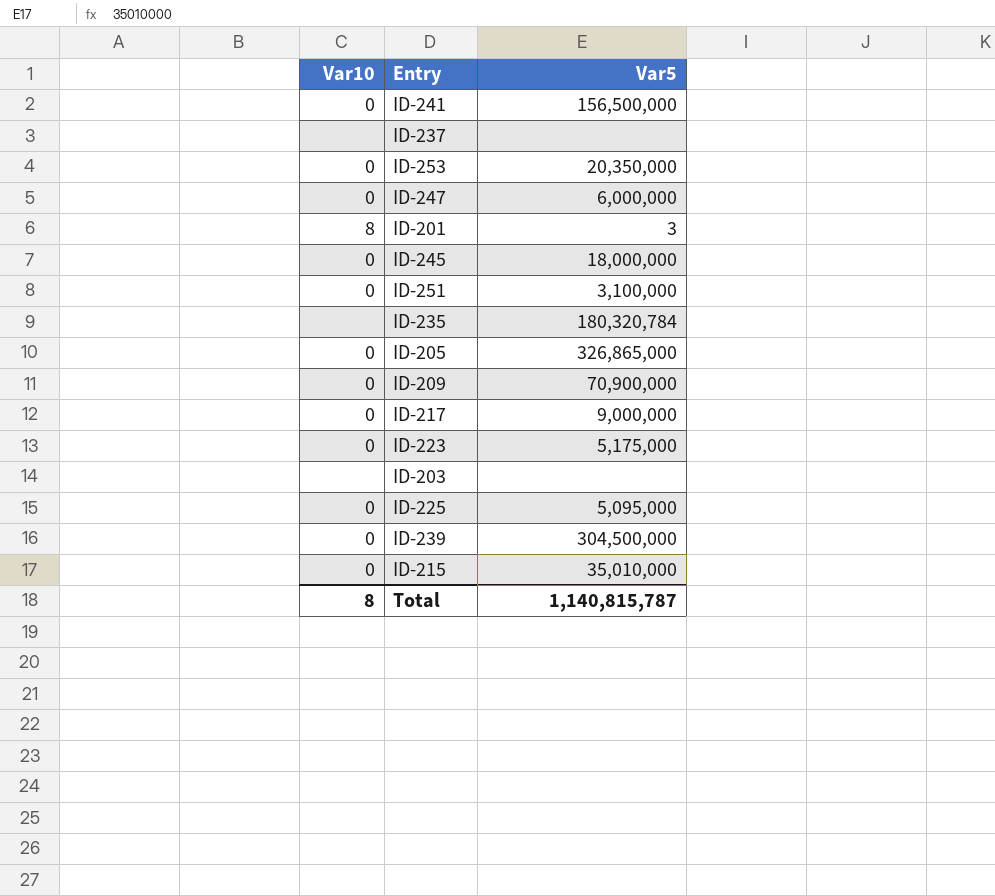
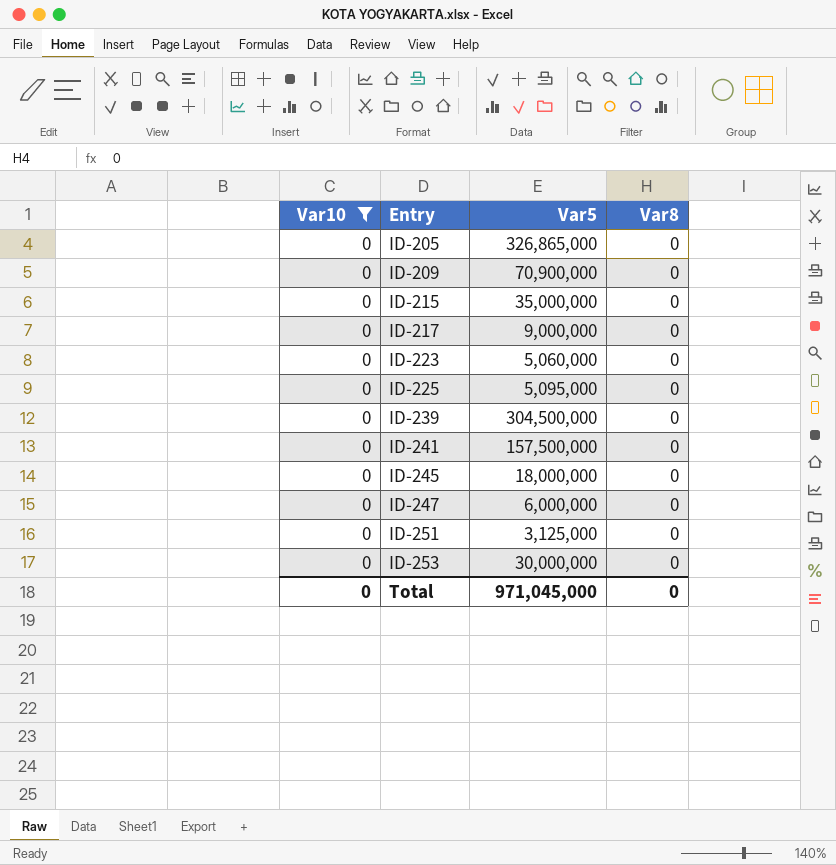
filter: none -> Var10 = 0
row order: none -> Entry ascending
column Var8 | position: none -> 4
ID-215 | Var5: 35,010,000 -> 35,000,000
ID-223 | Var5: 5,175,000 -> 5,060,000
ID-241 | Var5: 156,500,000 -> 157,500,000
ID-251 | Var5: 3,100,000 -> 3,125,000
ID-253 | Var5: 20,350,000 -> 30,000,000
Total | Var10: 8 -> 0
Total | Var5: 1,140,815,787 -> 971,045,000

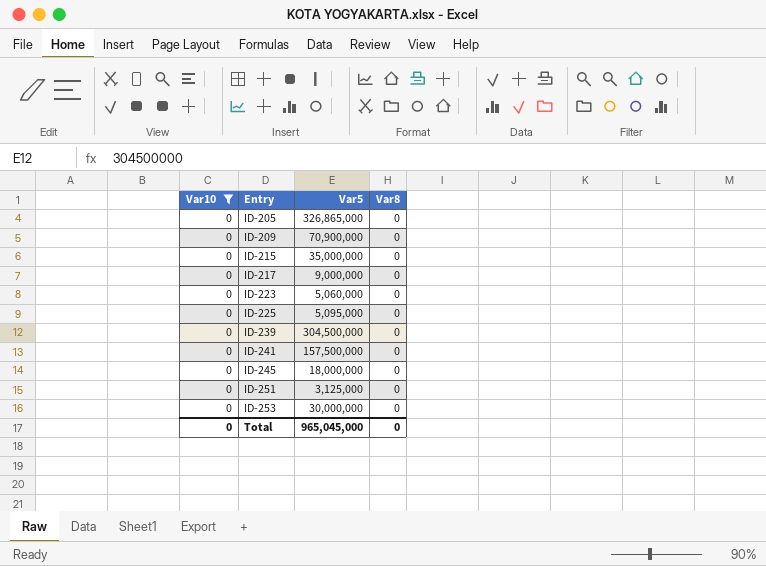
row ID-247: 0 | 6,000,000 | 0 -> none
Total | Var5: 971,045,000 -> 965,045,000

